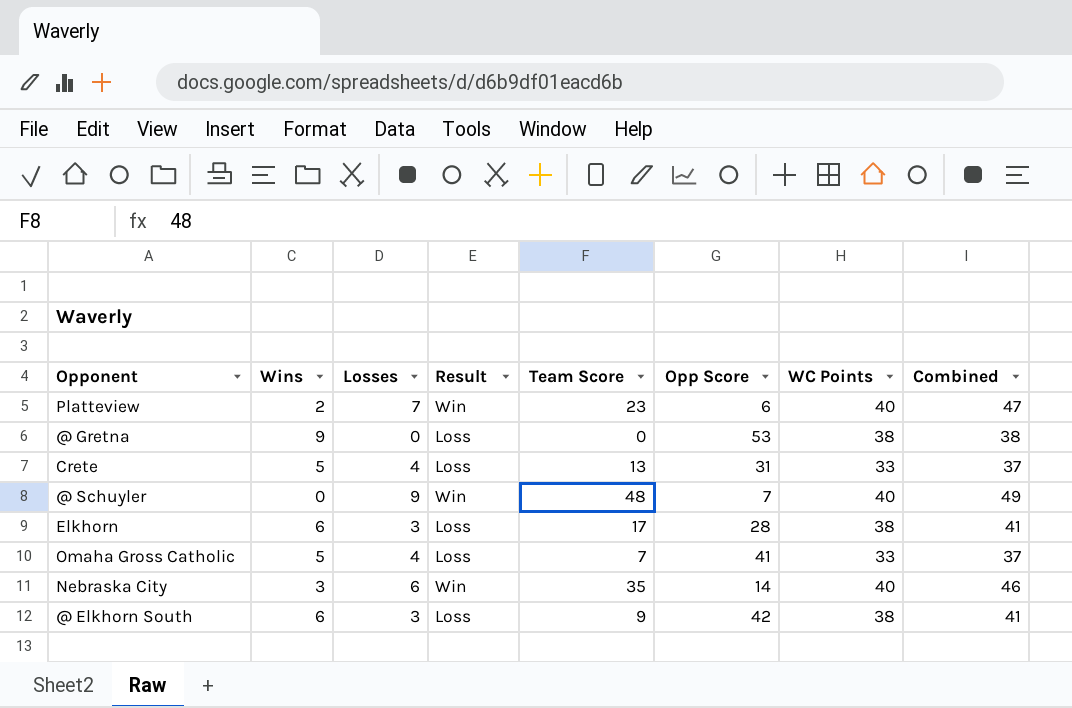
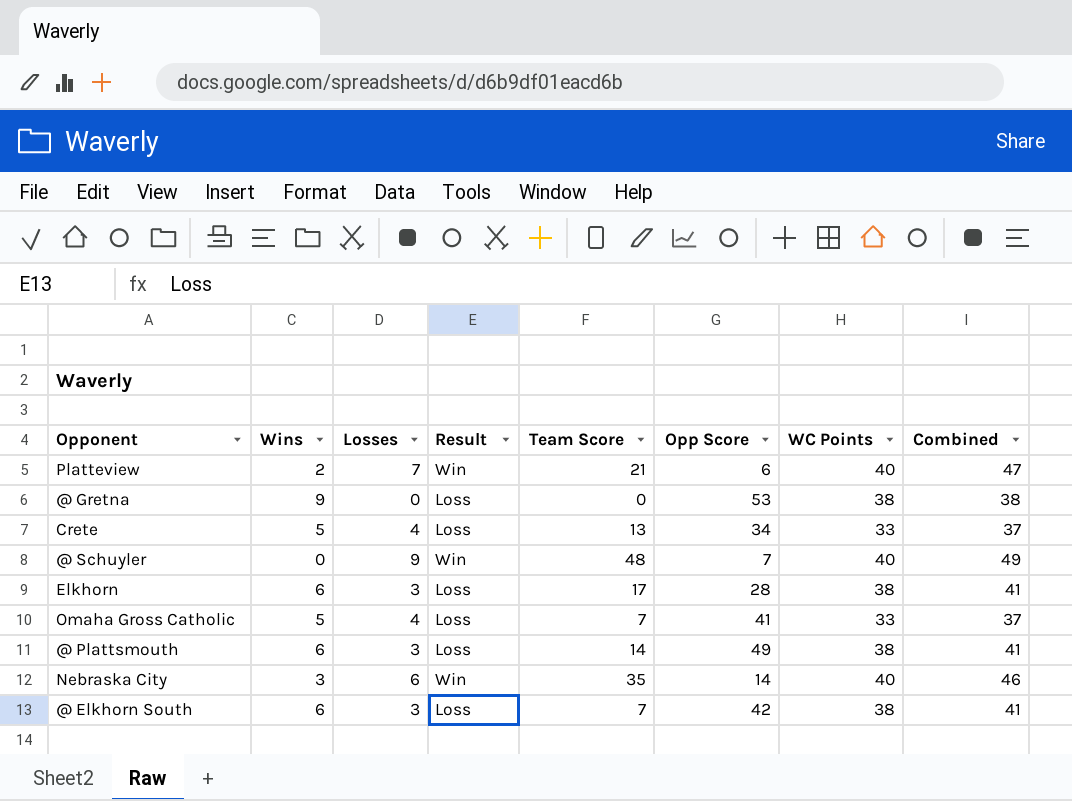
Platteview | Team Score: 23 -> 21
Crete | Opp Score: 31 -> 34
row @ Plattsmouth: none -> 6 | 3 | Loss | 14 | 49 | 38 | 41
@ Elkhorn South | Team Score: 9 -> 7

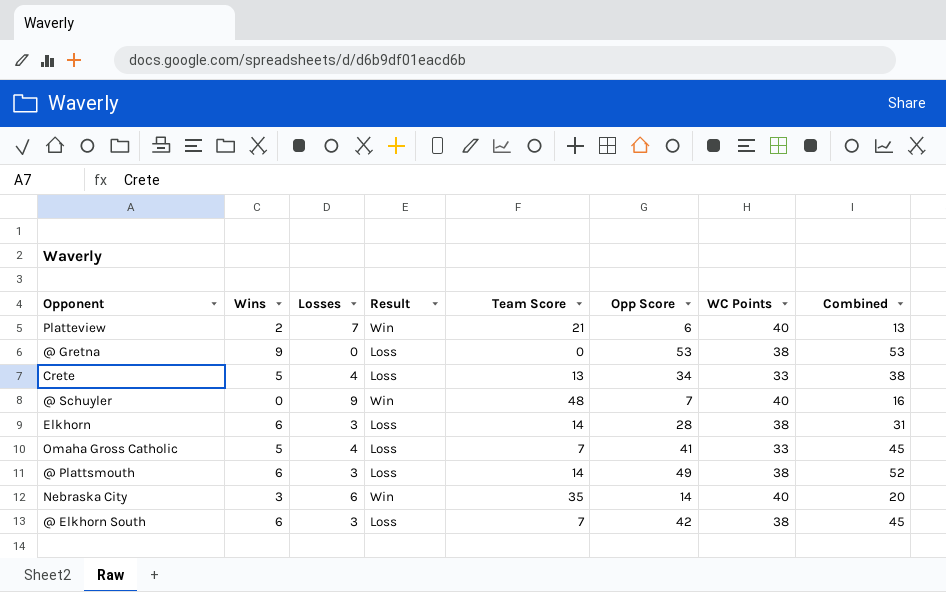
column Combined | formula: [Losses] + [WC Points] -> [Losses] + [Opp Score]
Elkhorn | Team Score: 17 -> 14

